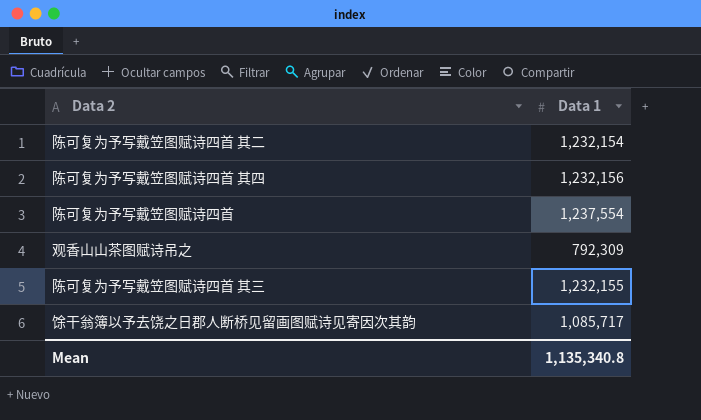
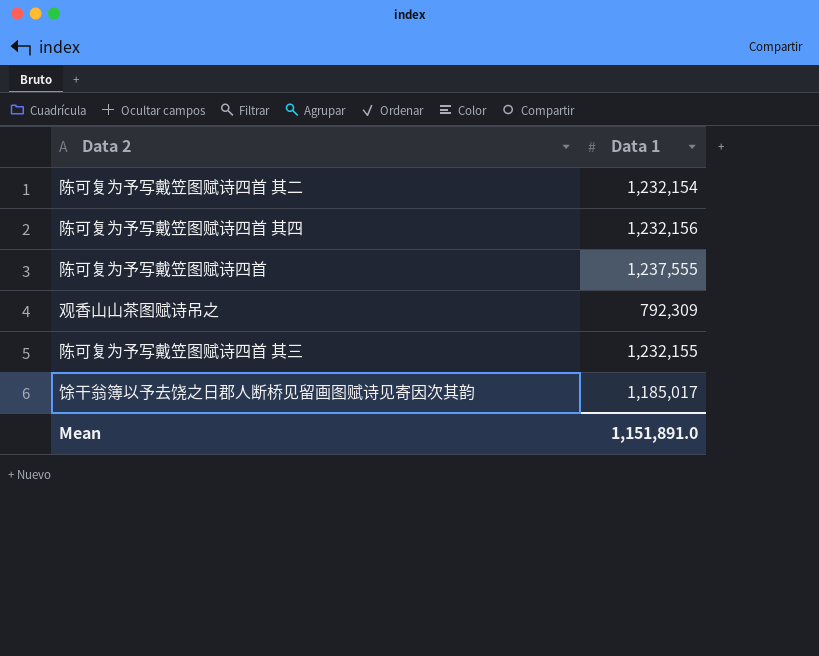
陈可复为予写戴笠图赋诗四首 | Data 1: 1,237,554 -> 1,237,555
馀干翁簿以予去饶之日郡人断桥见留画图赋诗见寄因次其韵 | Data 1: 1,085,717 -> 1,185,017
Mean | Data 1: 1,135,340.8 -> 1,151,891.0

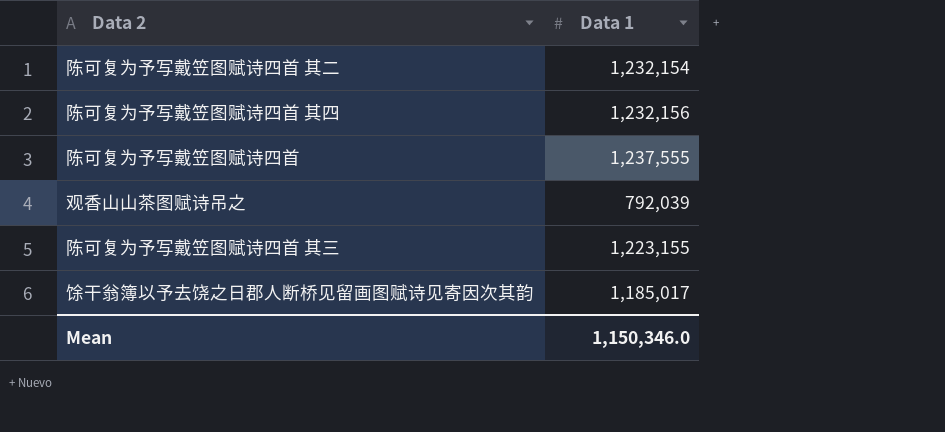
观香山山茶图赋诗吊之 | Data 1: 792,309 -> 792,039
陈可复为予写戴笠图赋诗四首 其三 | Data 1: 1,232,155 -> 1,223,155
Mean | Data 1: 1,151,891.0 -> 1,150,346.0

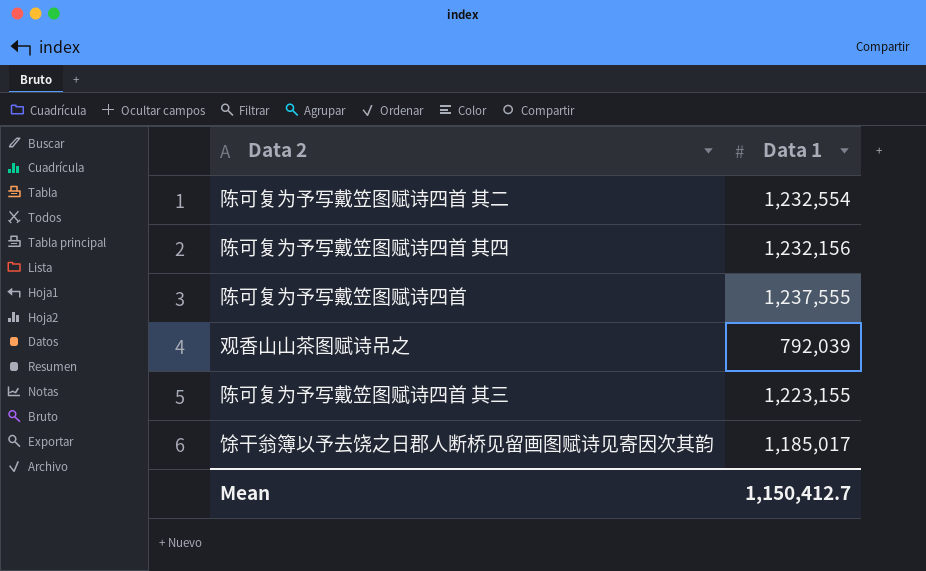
陈可复为予写戴笠图赋诗四首 其二 | Data 1: 1,232,154 -> 1,232,554
Mean | Data 1: 1,150,346.0 -> 1,150,412.7

